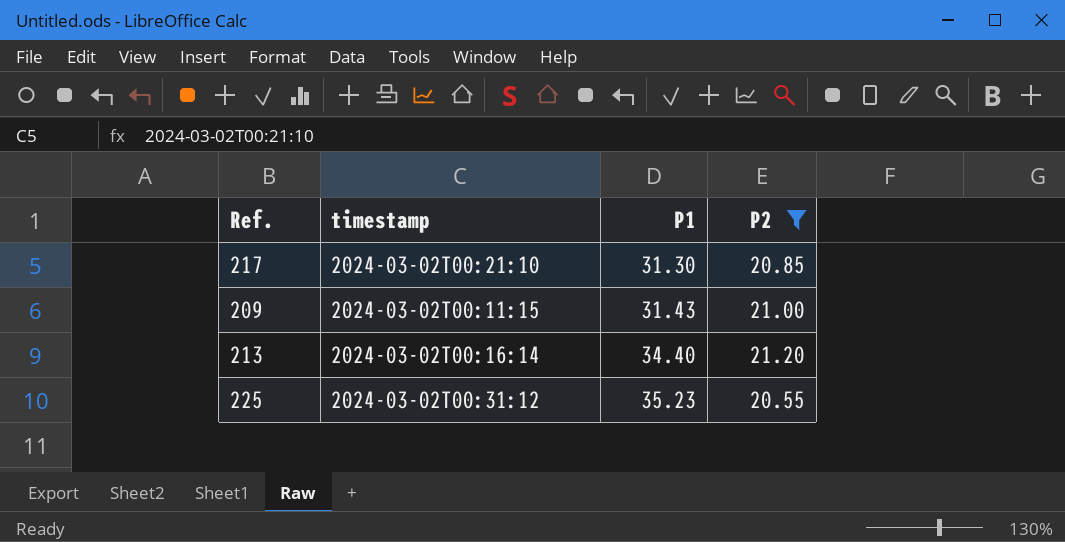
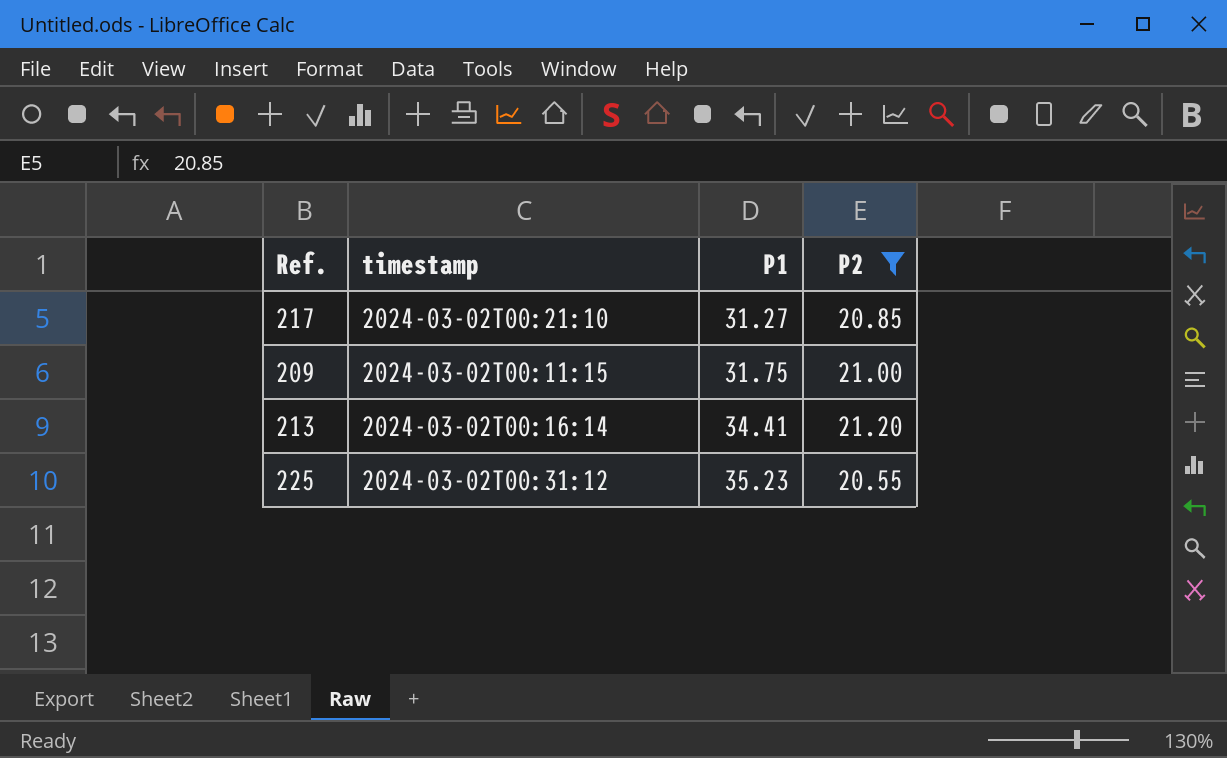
217 | P1: 31.30 -> 31.27
209 | P1: 31.43 -> 31.75
213 | P1: 34.40 -> 34.41

